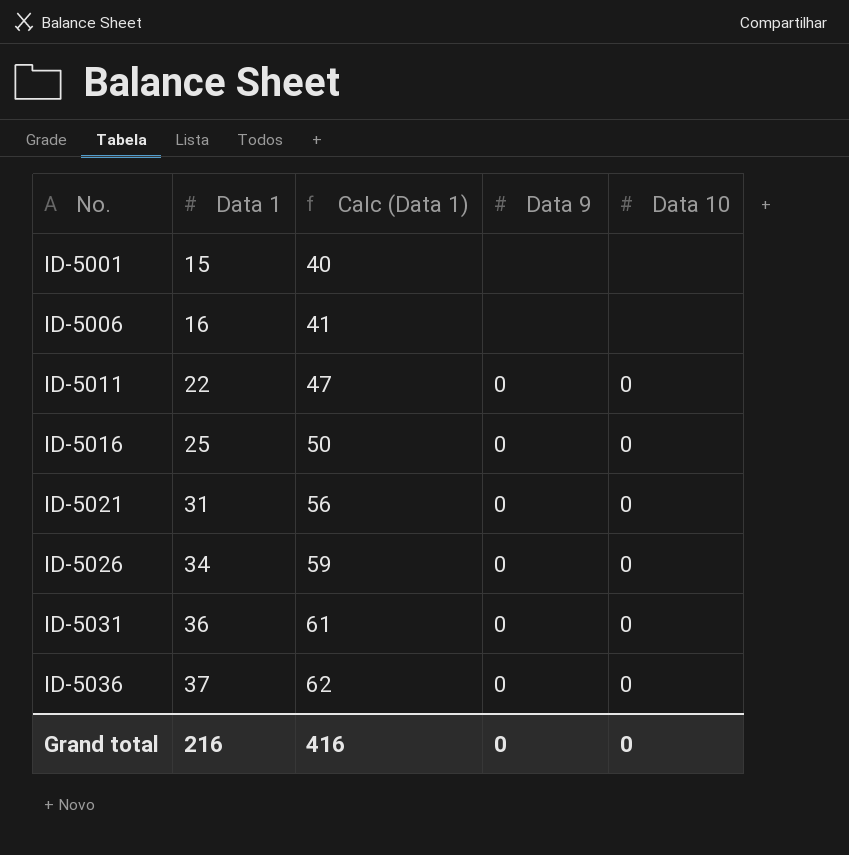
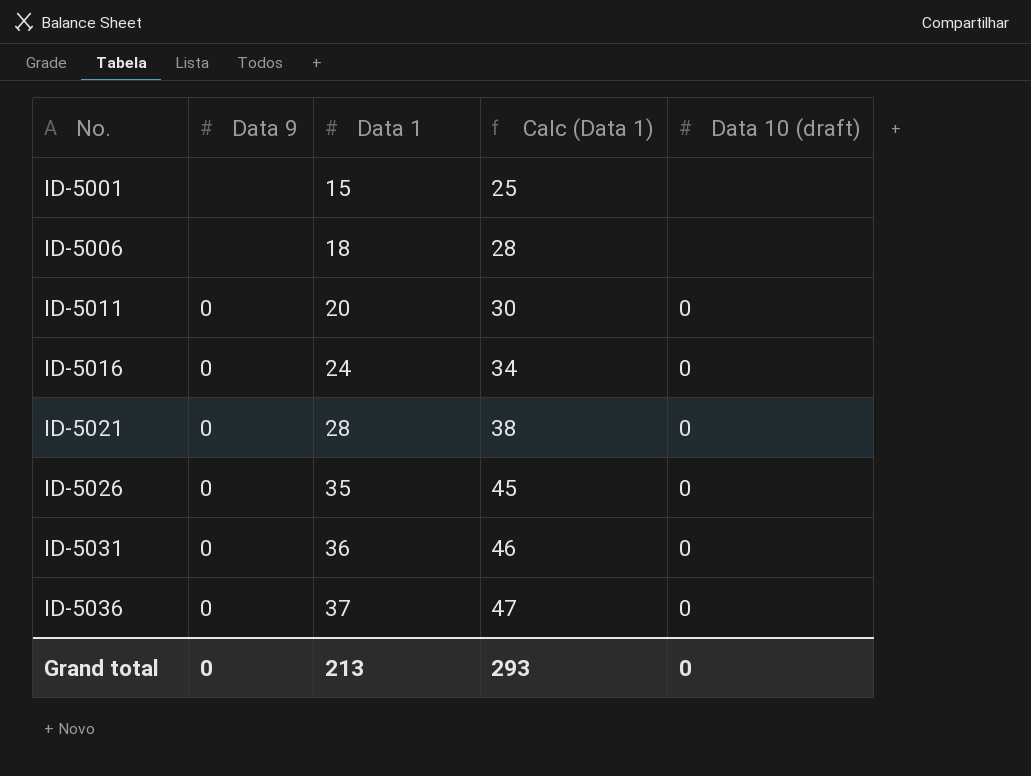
column Data 9 | position: 4 -> 2
column Calc (Data 1) | formula: [Data 1] + 25 -> [Data 1] + 10
column name: Data 10 -> Data 10 (draft)
ID-5006 | Data 1: 16 -> 18
ID-5011 | Data 1: 22 -> 20
ID-5016 | Data 1: 25 -> 24
ID-5021 | Data 1: 31 -> 28
ID-5026 | Data 1: 34 -> 35
Grand total | Data 1: 216 -> 213
Grand total | Calc (Data 1): 416 -> 293

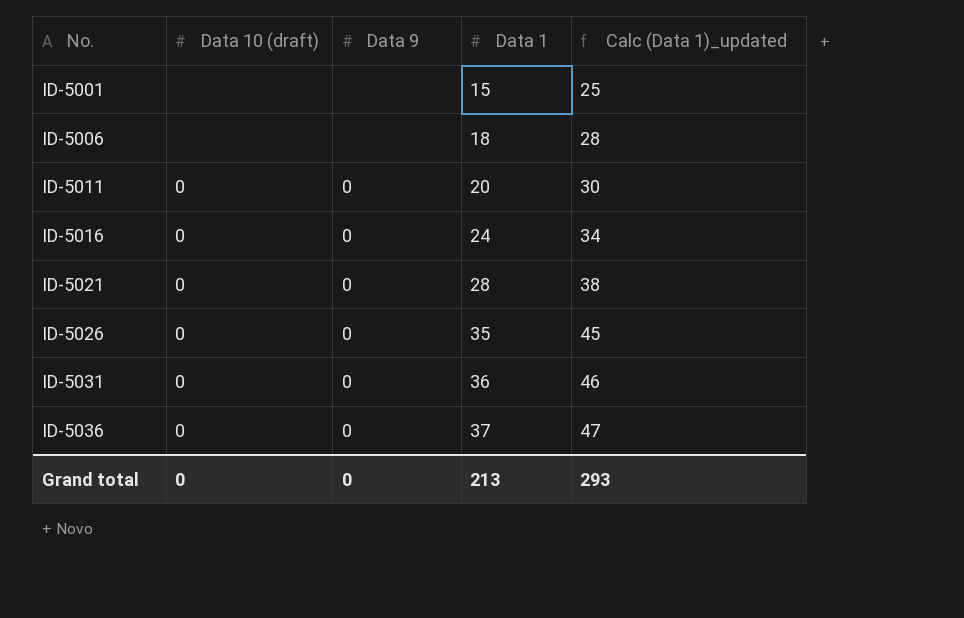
column Data 10 (draft) | position: 5 -> 2
column name: Calc (Data 1) -> Calc (Data 1)_updated

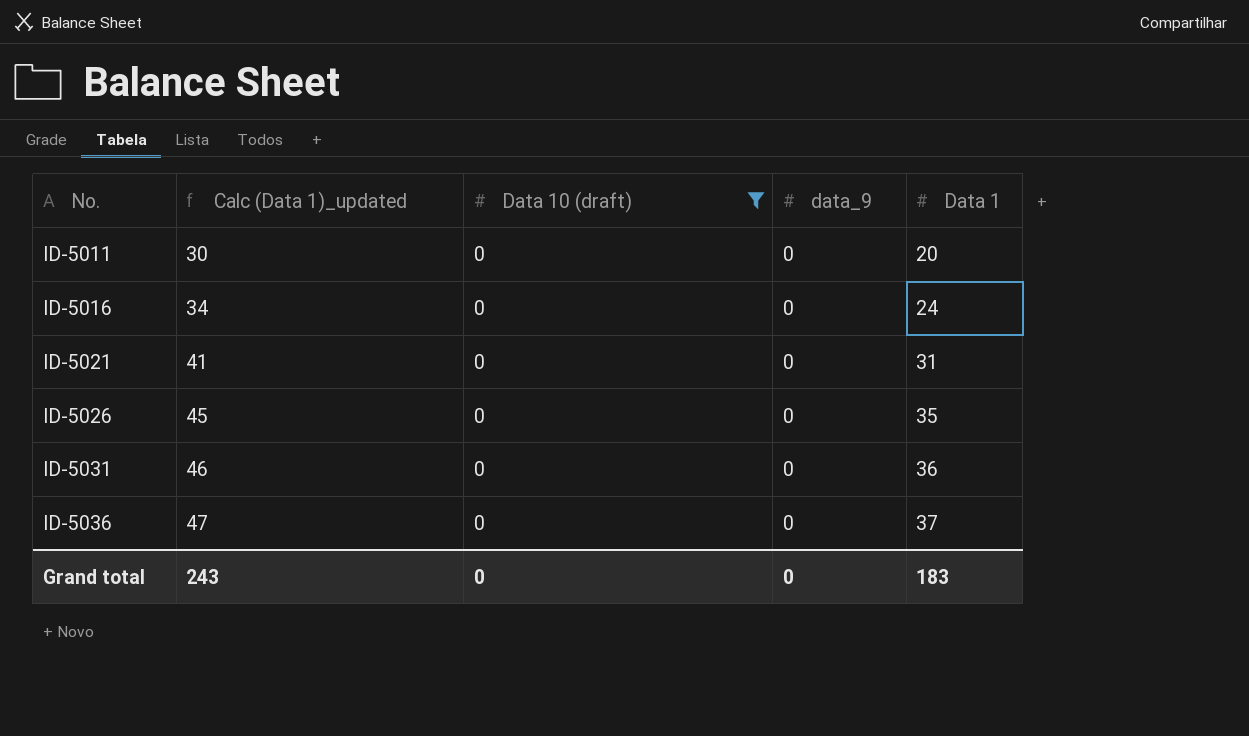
filter: none -> Data 10 (draft) = 0
column Calc (Data 1)_updated | position: 5 -> 2
column name: Data 9 -> data_9
ID-5021 | Calc (Data 1)_updated: 38 -> 41
ID-5021 | Data 1: 28 -> 31
Grand total | Calc (Data 1)_updated: 293 -> 243
Grand total | Data 1: 213 -> 183

